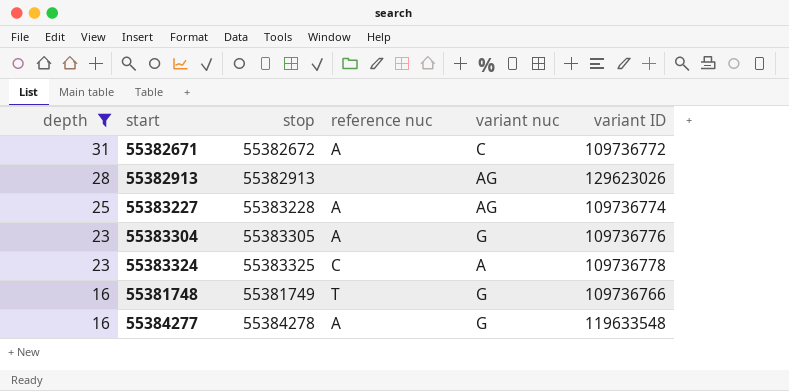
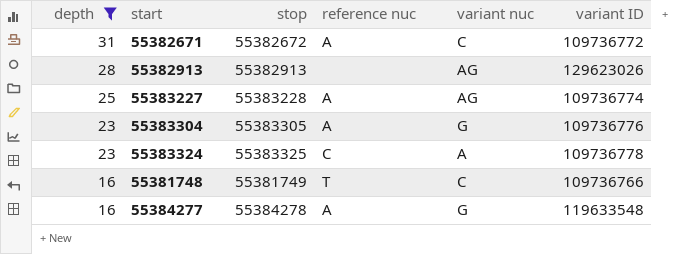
55381748 | variant nuc: G -> C

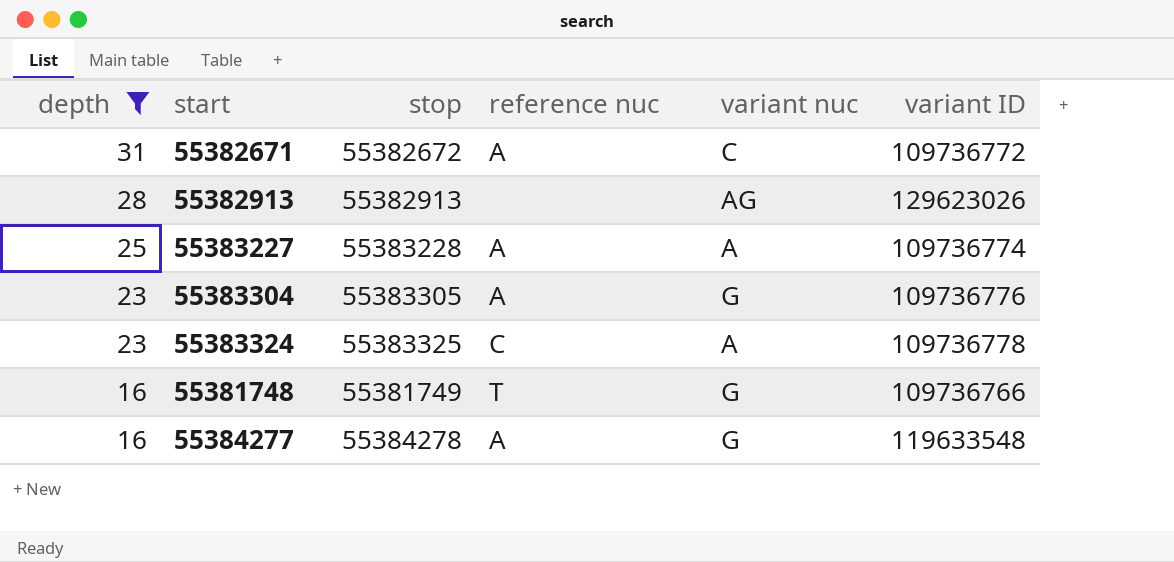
55383227 | variant nuc: AG -> A
55381748 | variant nuc: C -> G

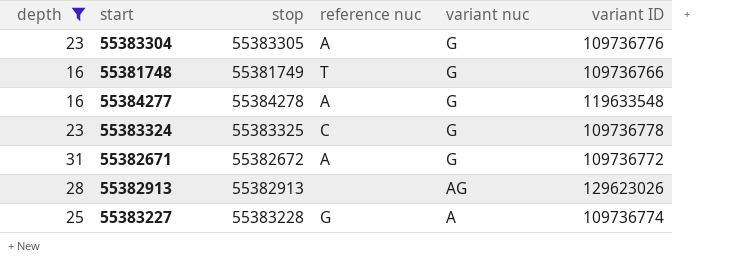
row order: depth descending -> variant nuc descending
55383324 | variant nuc: A -> G
55382671 | variant nuc: C -> G
55383227 | reference nuc: A -> G

